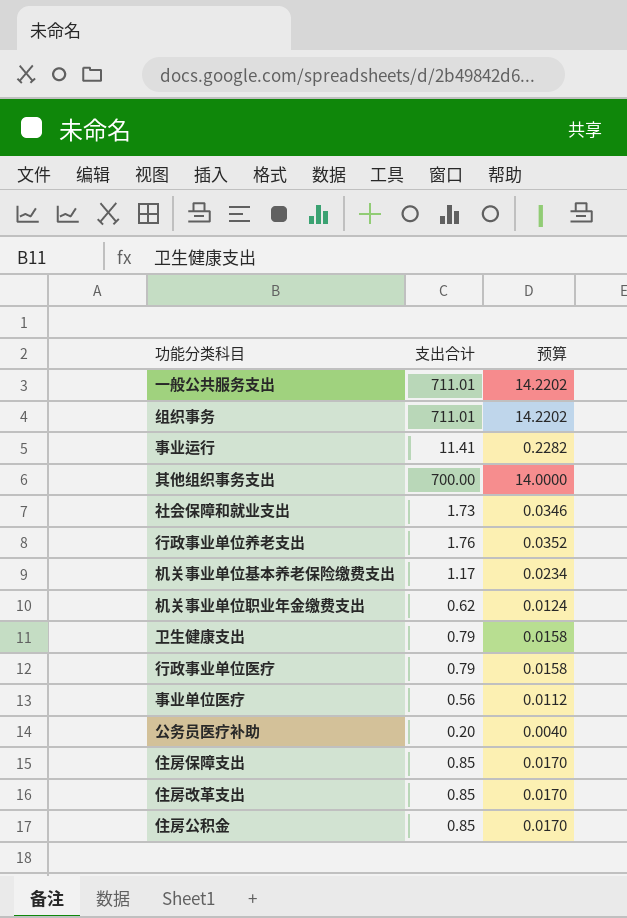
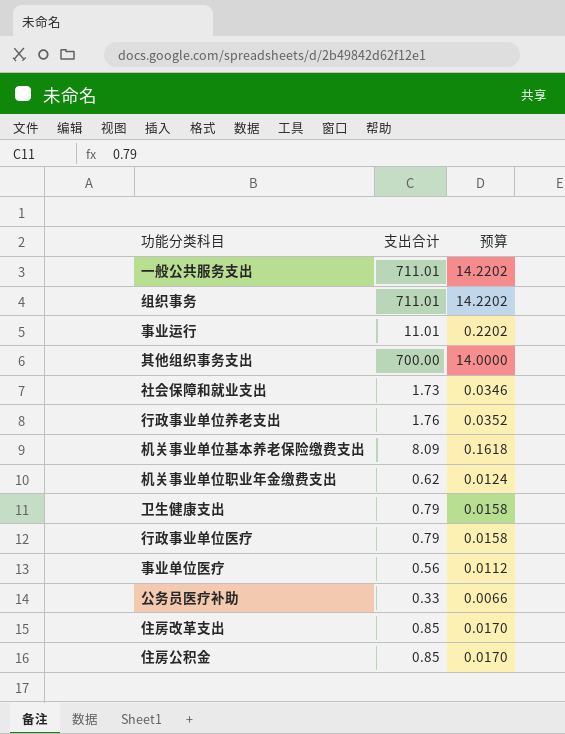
row 住房保障支出: 0.85 | 0.0170 -> none
事业运行 | 支出合计: 11.41 -> 11.01
事业运行 | 预算: 0.2282 -> 0.2202
机关事业单位基本养老保险缴费支出 | 支出合计: 1.17 -> 8.09
机关事业单位基本养老保险缴费支出 | 预算: 0.0234 -> 0.1618
公务员医疗补助 | 支出合计: 0.20 -> 0.33
公务员医疗补助 | 预算: 0.0040 -> 0.0066

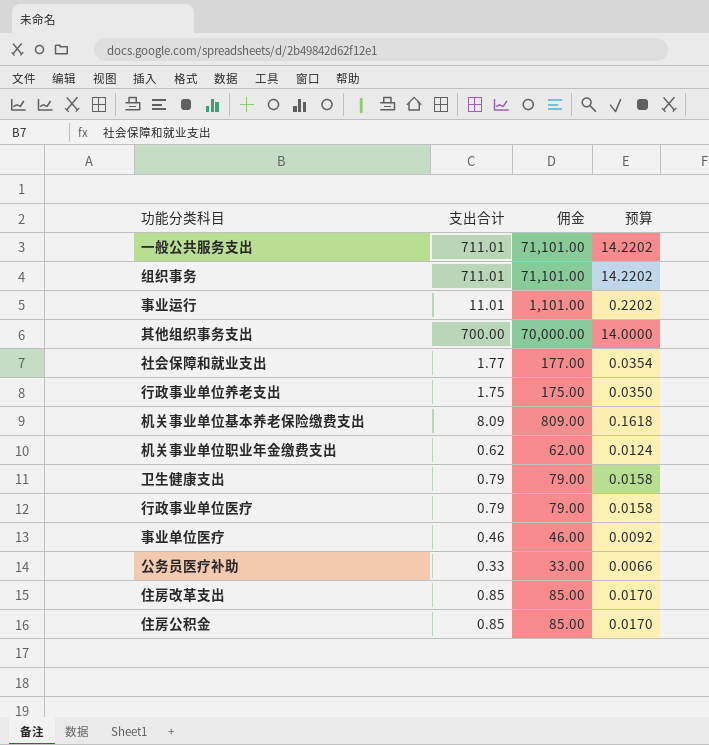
column 佣金 | formula: none -> [支出合计] * 100
社会保障和就业支出 | 支出合计: 1.73 -> 1.77
社会保障和就业支出 | 预算: 0.0346 -> 0.0354
行政事业单位养老支出 | 支出合计: 1.76 -> 1.75
行政事业单位养老支出 | 预算: 0.0352 -> 0.0350
事业单位医疗 | 支出合计: 0.56 -> 0.46
事业单位医疗 | 预算: 0.0112 -> 0.0092

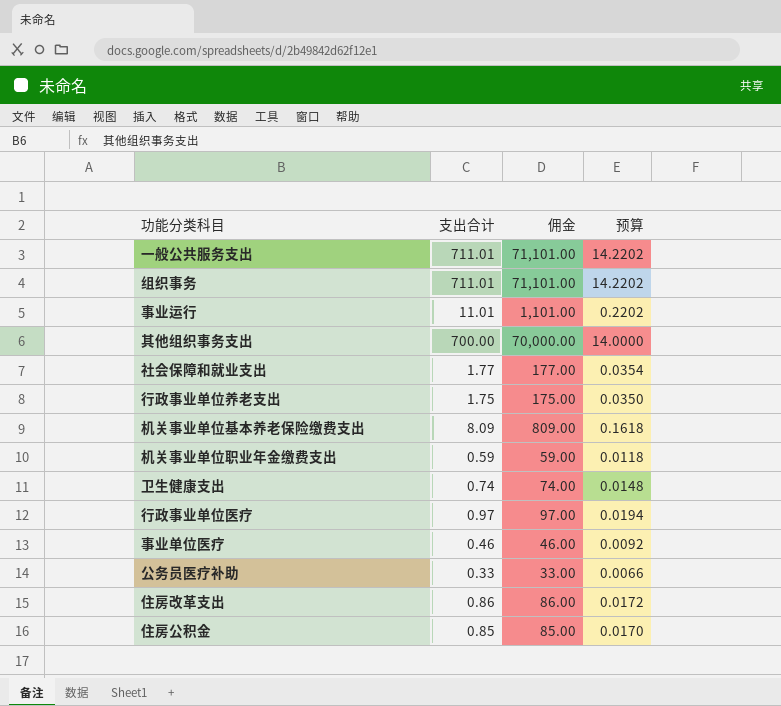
机关事业单位职业年金缴费支出 | 支出合计: 0.62 -> 0.59
机关事业单位职业年金缴费支出 | 佣金: 62.00 -> 59.00
机关事业单位职业年金缴费支出 | 预算: 0.0124 -> 0.0118
卫生健康支出 | 支出合计: 0.79 -> 0.74
卫生健康支出 | 佣金: 79.00 -> 74.00
卫生健康支出 | 预算: 0.0158 -> 0.0148
行政事业单位医疗 | 支出合计: 0.79 -> 0.97
行政事业单位医疗 | 佣金: 79.00 -> 97.00
行政事业单位医疗 | 预算: 0.0158 -> 0.0194
住房改革支出 | 支出合计: 0.85 -> 0.86
住房改革支出 | 佣金: 85.00 -> 86.00
住房改革支出 | 预算: 0.0170 -> 0.0172

